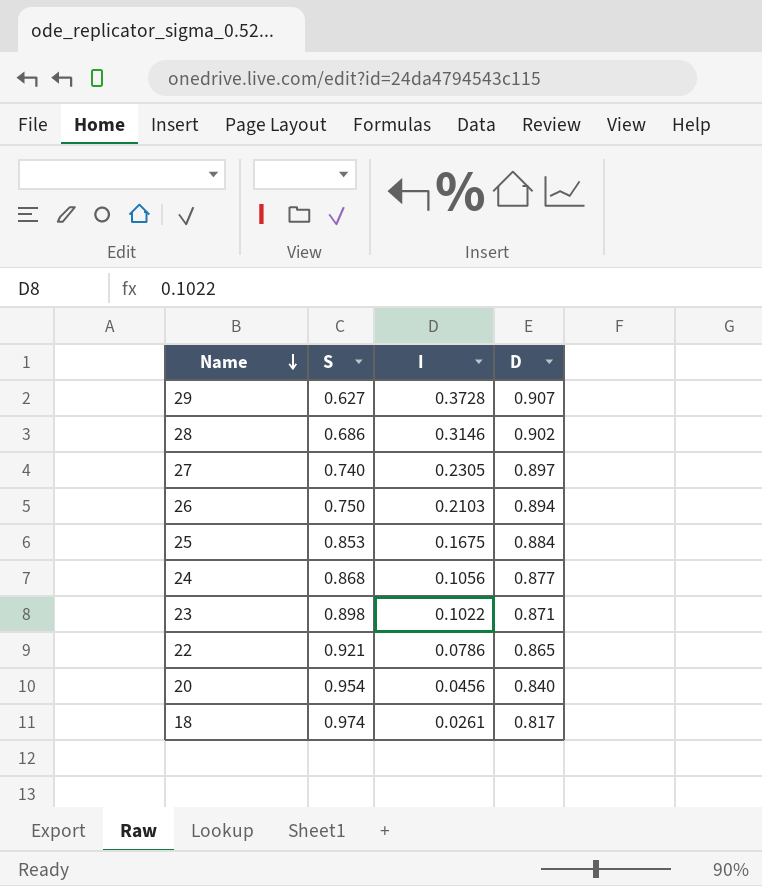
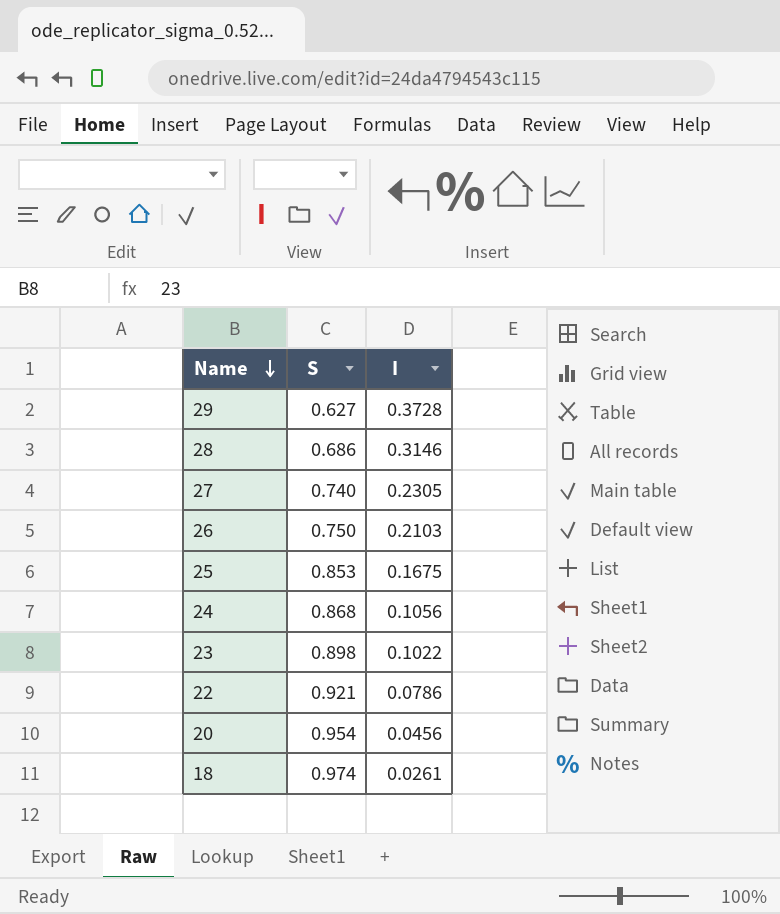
column D | position: 4 -> none

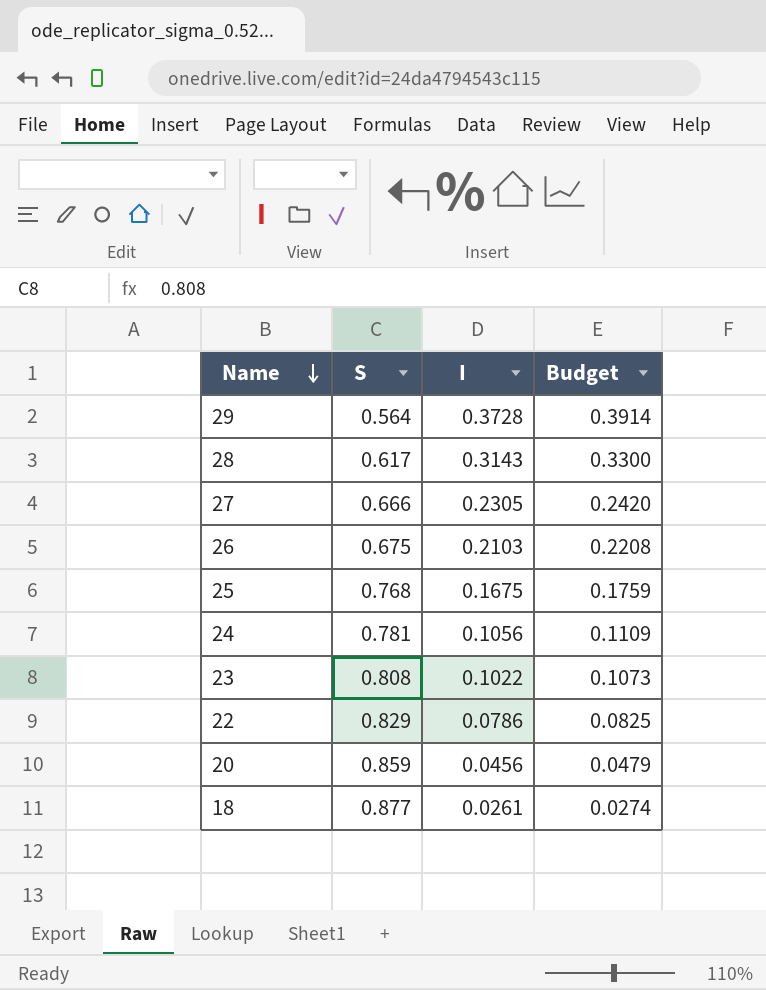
column Budget | formula: none -> [I] * 1.05
29 | S: 0.627 -> 0.564
28 | S: 0.686 -> 0.617
28 | I: 0.3146 -> 0.3143
27 | S: 0.740 -> 0.666
26 | S: 0.750 -> 0.675
25 | S: 0.853 -> 0.768
24 | S: 0.868 -> 0.781
23 | S: 0.898 -> 0.808
22 | S: 0.921 -> 0.829
20 | S: 0.954 -> 0.859
18 | S: 0.974 -> 0.877

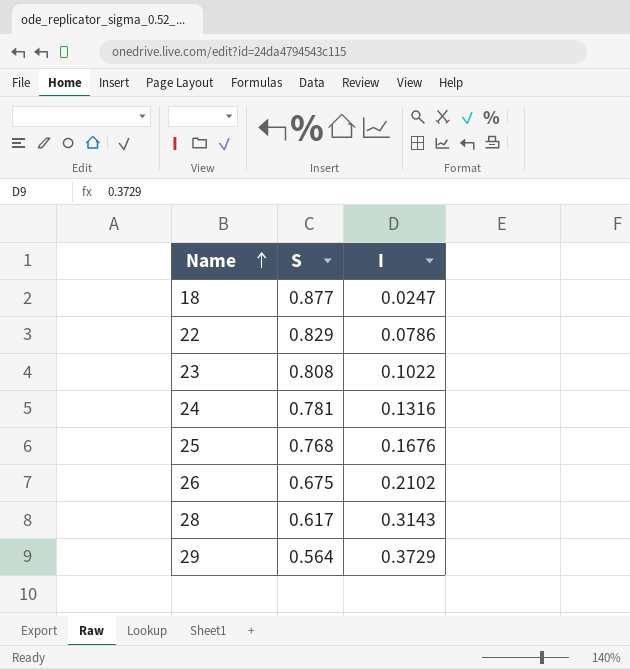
row order: Name descending -> Name ascending
column Budget | formula: [I] * 1.05 -> none
row 27: 0.666 | 0.2305 | 0.2420 -> none
row 20: 0.859 | 0.0456 | 0.0479 -> none
18 | I: 0.0261 -> 0.0247
24 | I: 0.1056 -> 0.1316
25 | I: 0.1675 -> 0.1676
26 | I: 0.2103 -> 0.2102
29 | I: 0.3728 -> 0.3729

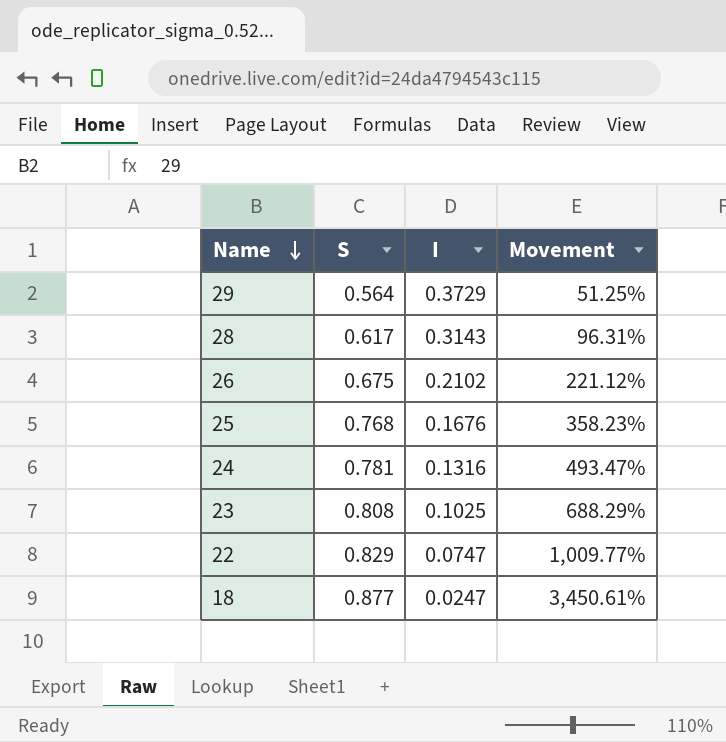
row order: Name ascending -> Name descending
column Movement | formula: none -> ([S] - [I]) / [I]
23 | I: 0.1022 -> 0.1025
22 | I: 0.0786 -> 0.0747

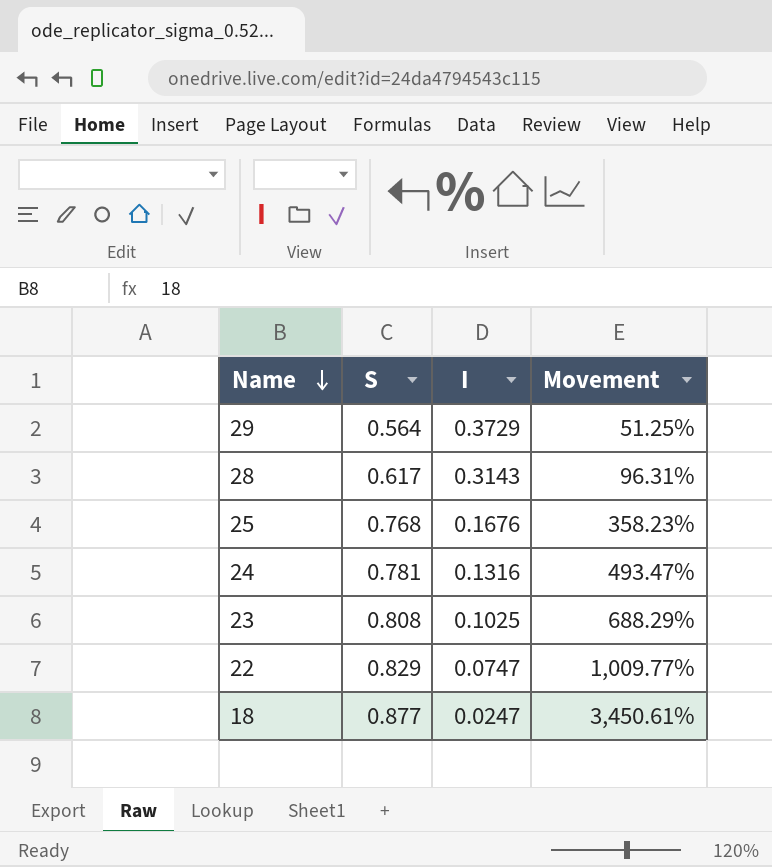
row 26: 0.675 | 0.2102 | 221.12% -> none

